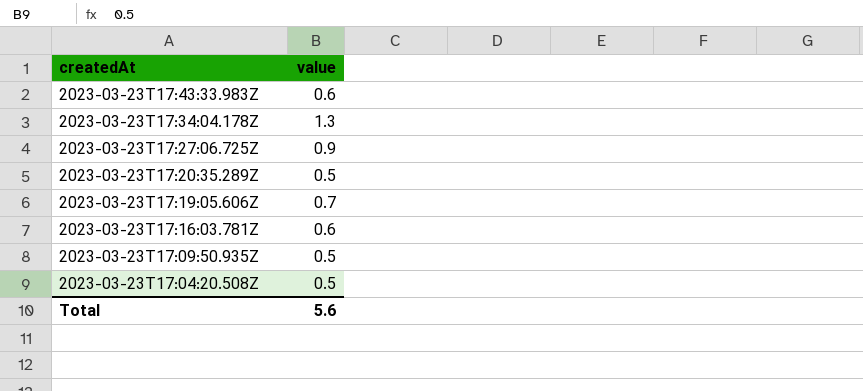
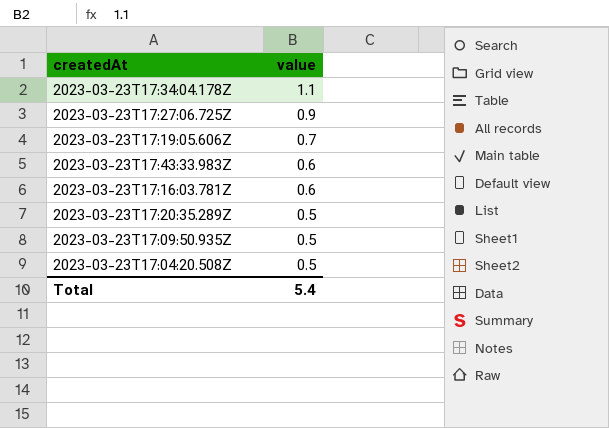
row order: createdAt descending -> value descending
2023-03-23T17:34:04.178Z | value: 1.3 -> 1.1
Total | value: 5.6 -> 5.4

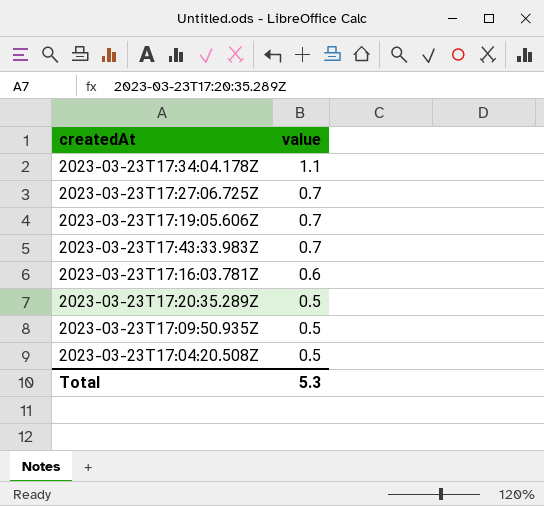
2023-03-23T17:27:06.725Z | value: 0.9 -> 0.7
2023-03-23T17:43:33.983Z | value: 0.6 -> 0.7
Total | value: 5.4 -> 5.3

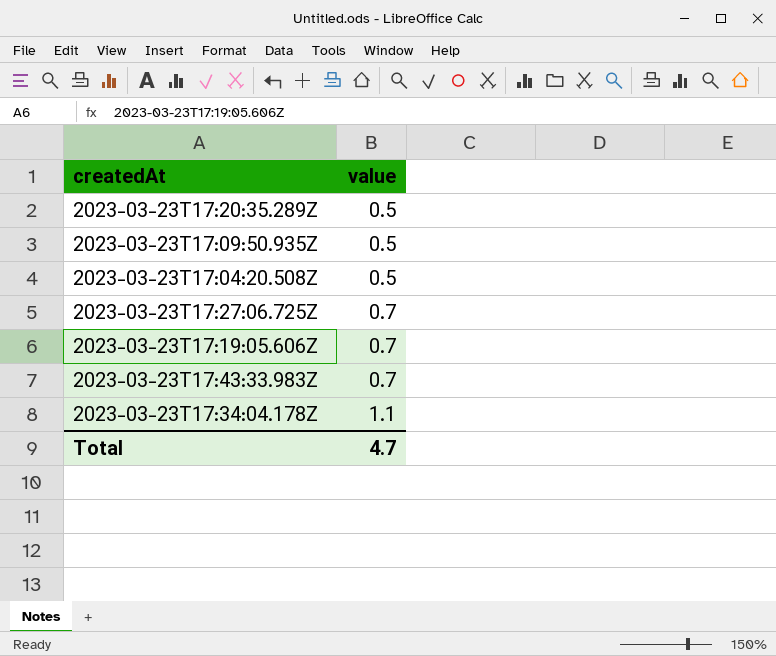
row order: value descending -> value ascending
row 2023-03-23T17:16:03.781Z: 0.6 -> none
Total | value: 5.3 -> 4.7

